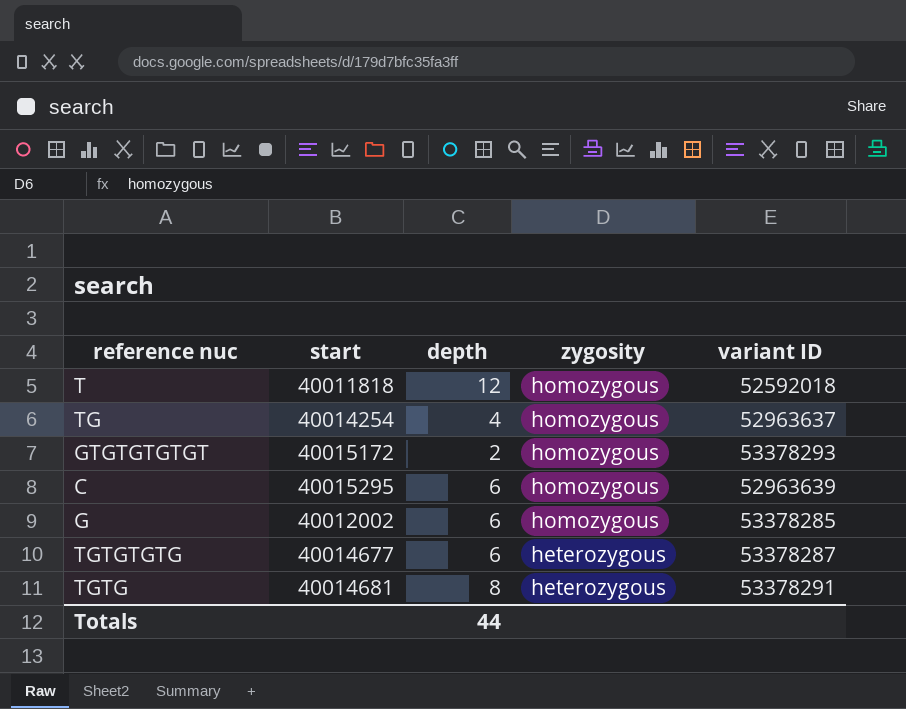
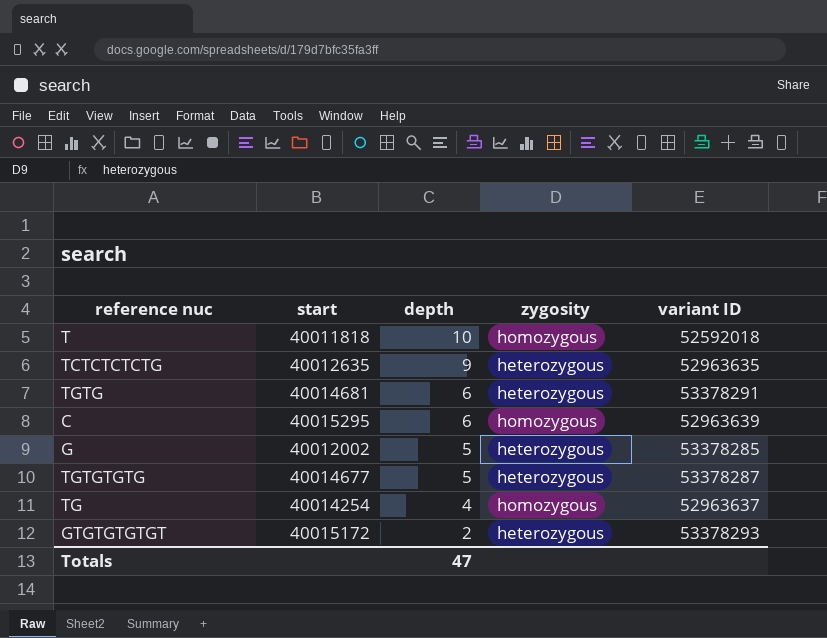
row order: zygosity descending -> depth descending
T | depth: 12 -> 10
row TCTCTCTCTG: none -> 40012635 | 9 | heterozygous | 52963635
TGTG | depth: 8 -> 6
G | depth: 6 -> 5
G | zygosity: homozygous -> heterozygous
TGTGTGTG | depth: 6 -> 5
GTGTGTGTGT | zygosity: homozygous -> heterozygous
Totals | depth: 44 -> 47

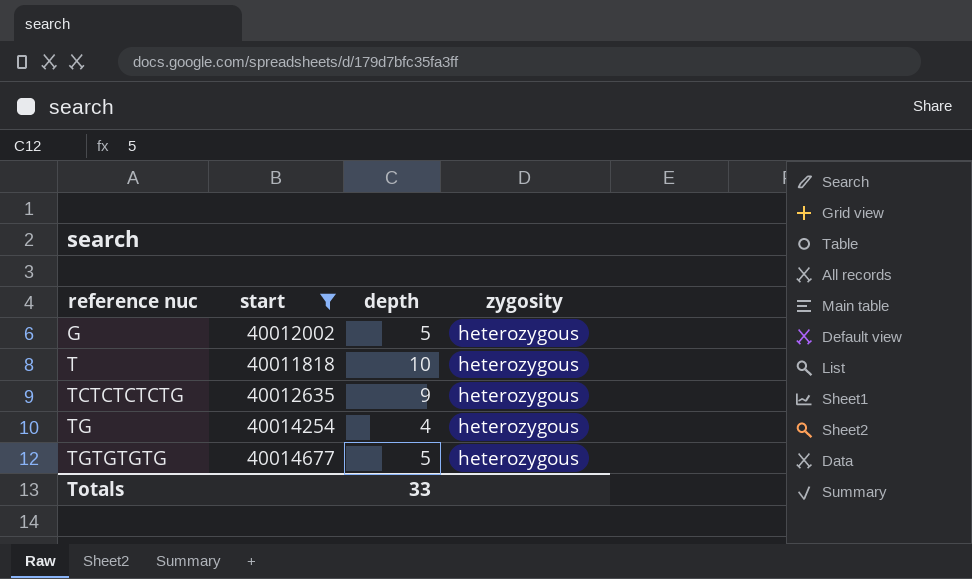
filter: none -> start <= 40014677
row order: depth descending -> reference nuc ascending
column variant ID | position: 5 -> none
T | zygosity: homozygous -> heterozygous
TG | zygosity: homozygous -> heterozygous
Totals | depth: 47 -> 33

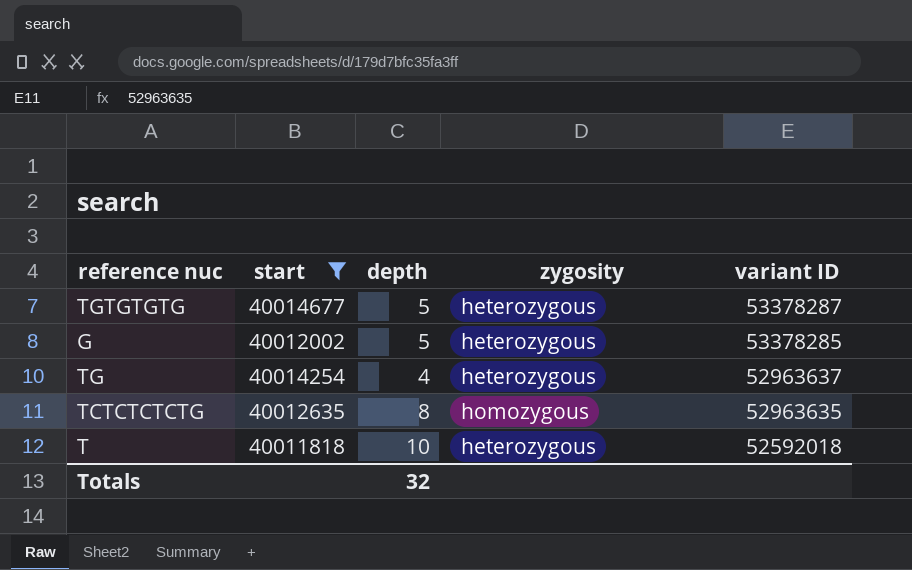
row order: reference nuc ascending -> variant ID descending
column variant ID | position: none -> 5
TCTCTCTCTG | depth: 9 -> 8
TCTCTCTCTG | zygosity: heterozygous -> homozygous
Totals | depth: 33 -> 32

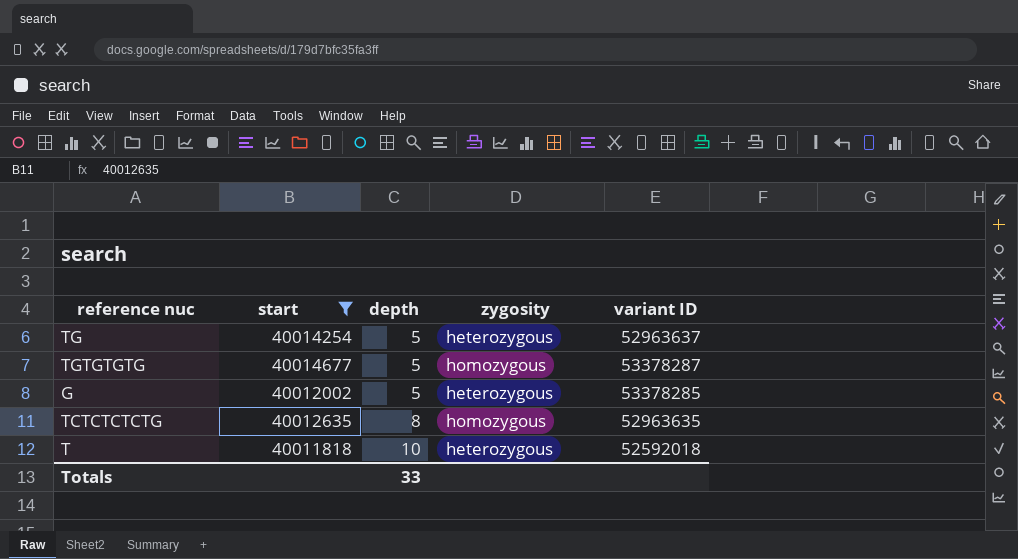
row order: variant ID descending -> depth ascending
TG | depth: 4 -> 5
TGTGTGTG | zygosity: heterozygous -> homozygous
Totals | depth: 32 -> 33

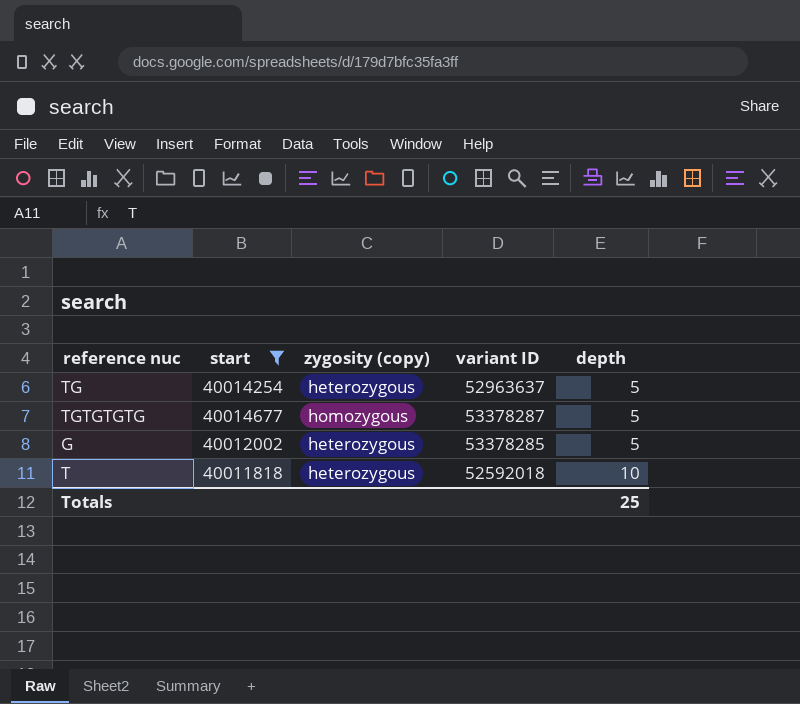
column name: zygosity -> zygosity (copy)
column depth | position: 3 -> 5
row TCTCTCTCTG: 40012635 | 8 | homozygous | 52963635 -> none
Totals | depth: 33 -> 25

